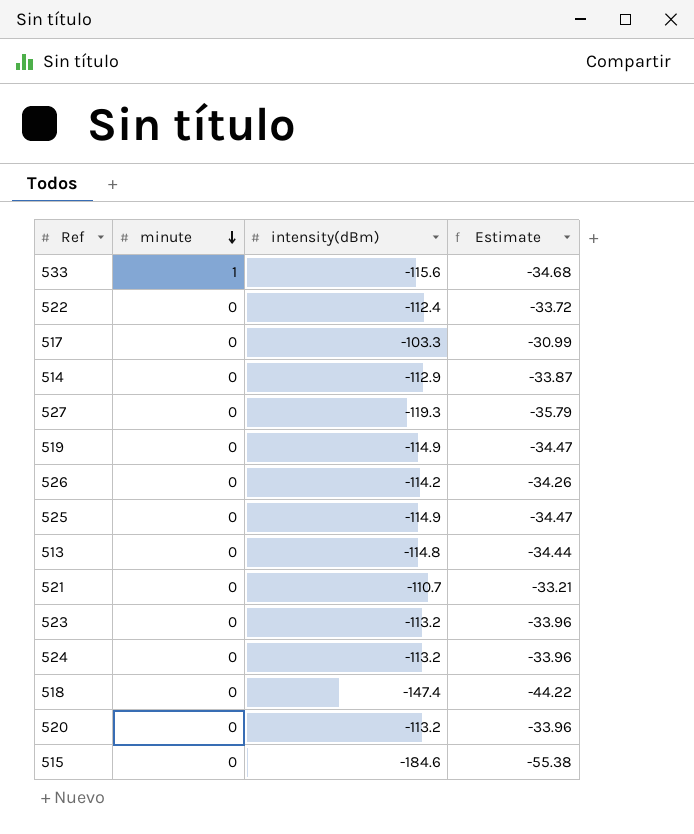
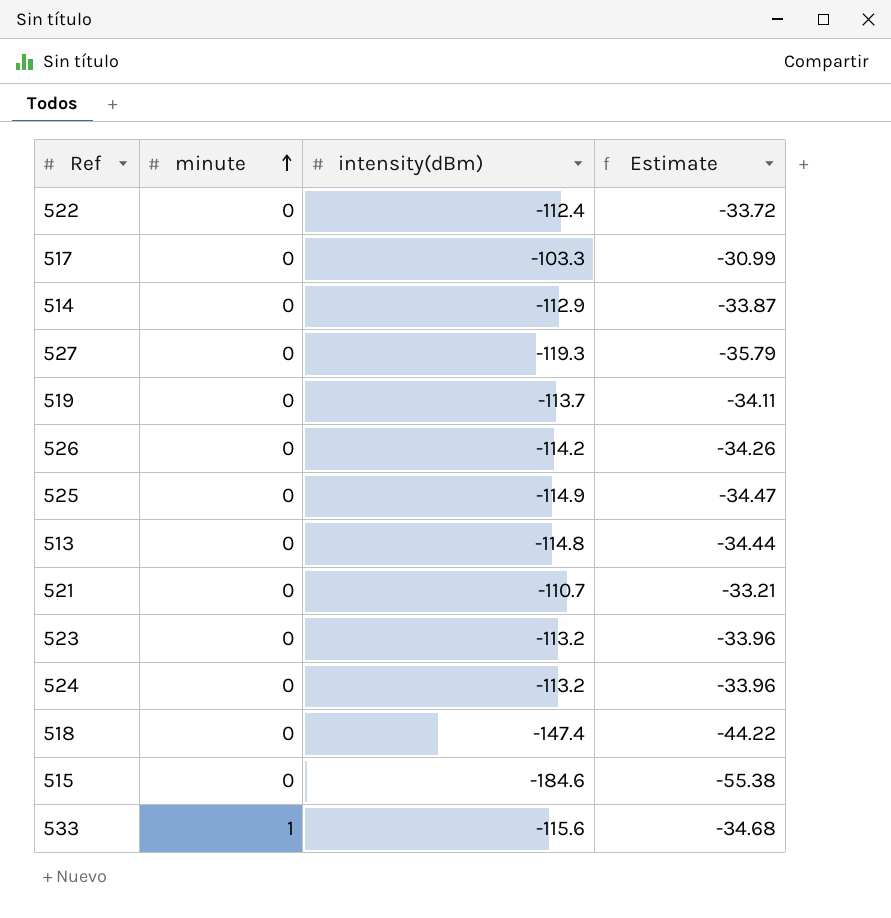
row order: minute descending -> minute ascending
row 520: 0 | -113.2 | -33.96 -> none
519 | intensity(dBm): -114.9 -> -113.7
519 | Estimate: -34.47 -> -34.11

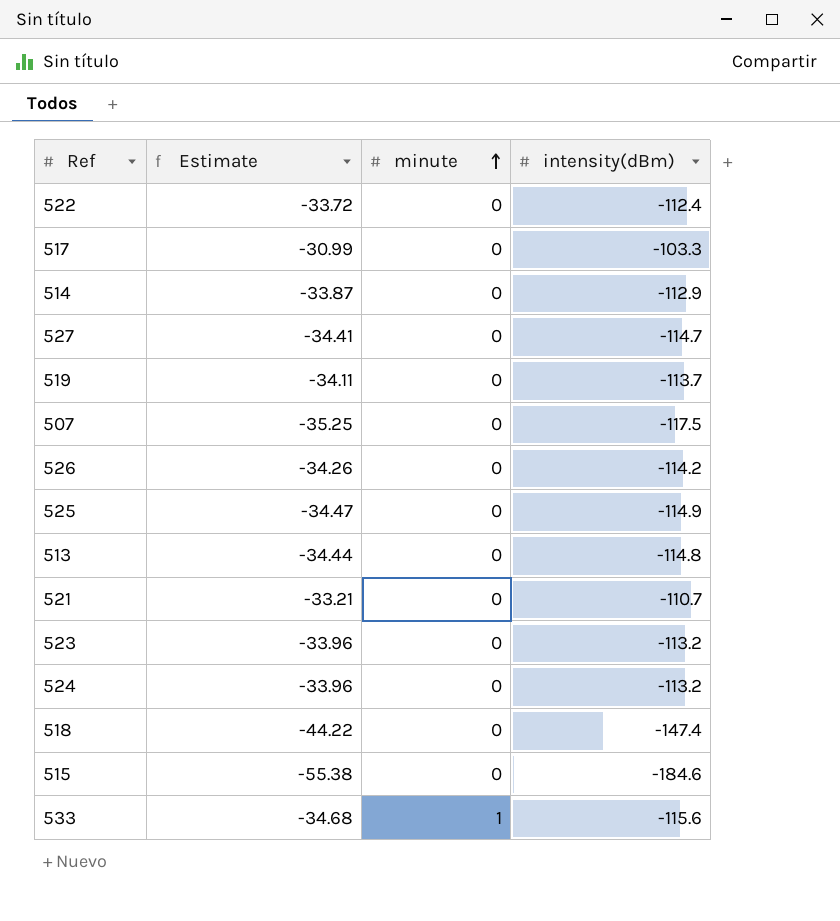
column Estimate | position: 4 -> 2
527 | Estimate: -35.79 -> -34.41
527 | intensity(dBm): -119.3 -> -114.7
row 507: none -> -35.25 | 0 | -117.5

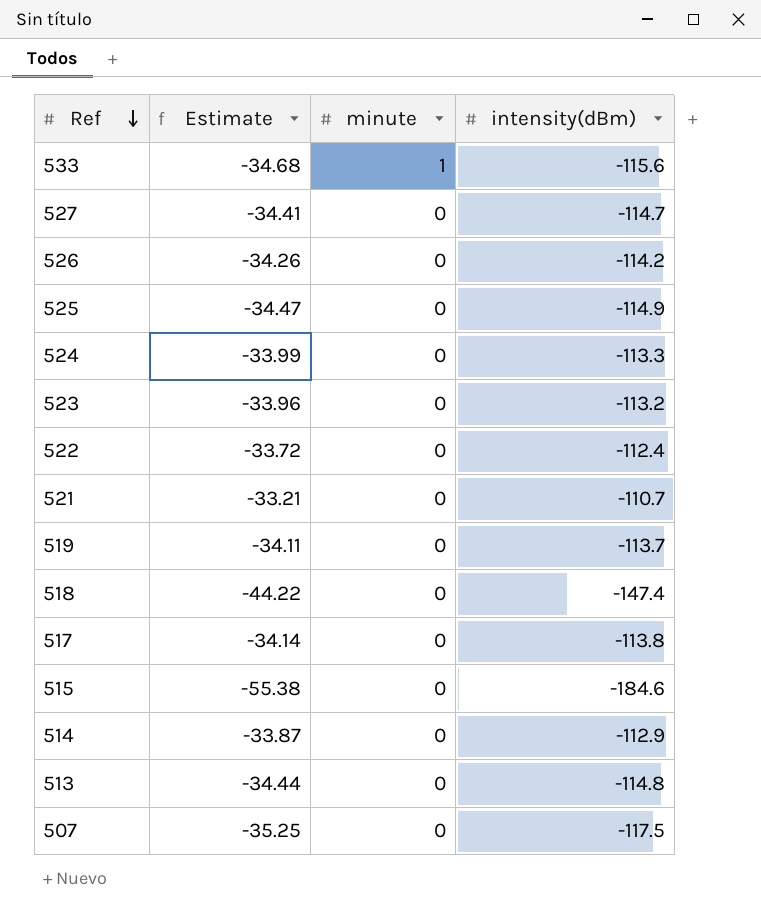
row order: minute ascending -> Ref descending
524 | Estimate: -33.96 -> -33.99
524 | intensity(dBm): -113.2 -> -113.3
517 | Estimate: -30.99 -> -34.14
517 | intensity(dBm): -103.3 -> -113.8

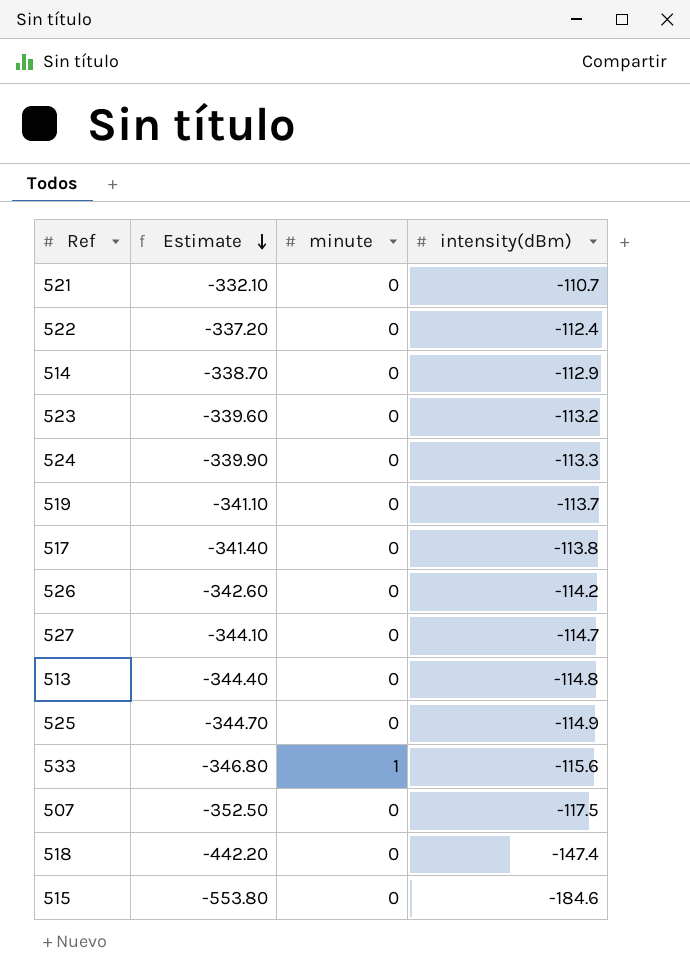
row order: Ref descending -> Estimate descending
column Estimate | formula: [intensity(dBm)] * 0.3 -> [intensity(dBm)] * 3

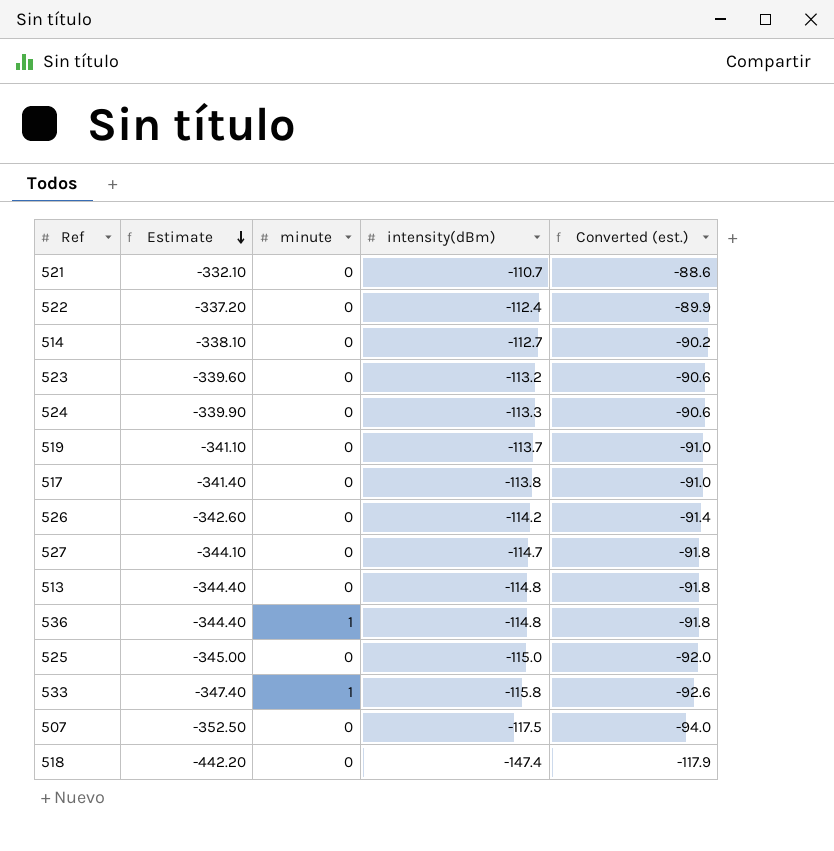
column Converted (est.) | formula: none -> [intensity(dBm)] * 0.8
row 515: -553.80 | 0 | -184.6 -> none
514 | Estimate: -338.70 -> -338.10
514 | intensity(dBm): -112.9 -> -112.7
row 536: none -> -344.40 | 1 | -114.8 | -91.8
525 | Estimate: -344.70 -> -345.00
525 | intensity(dBm): -114.9 -> -115.0
533 | Estimate: -346.80 -> -347.40
533 | intensity(dBm): -115.6 -> -115.8

